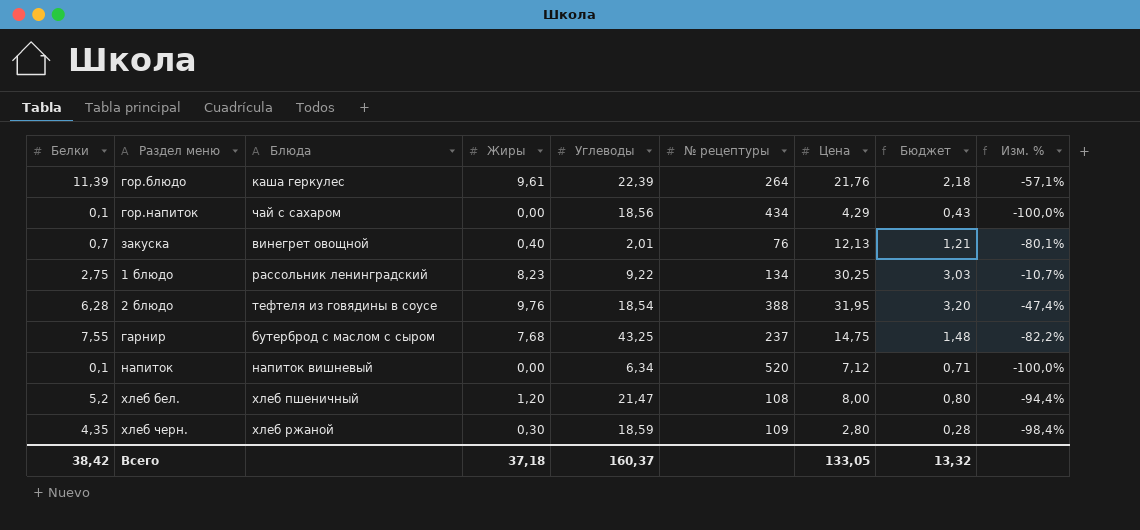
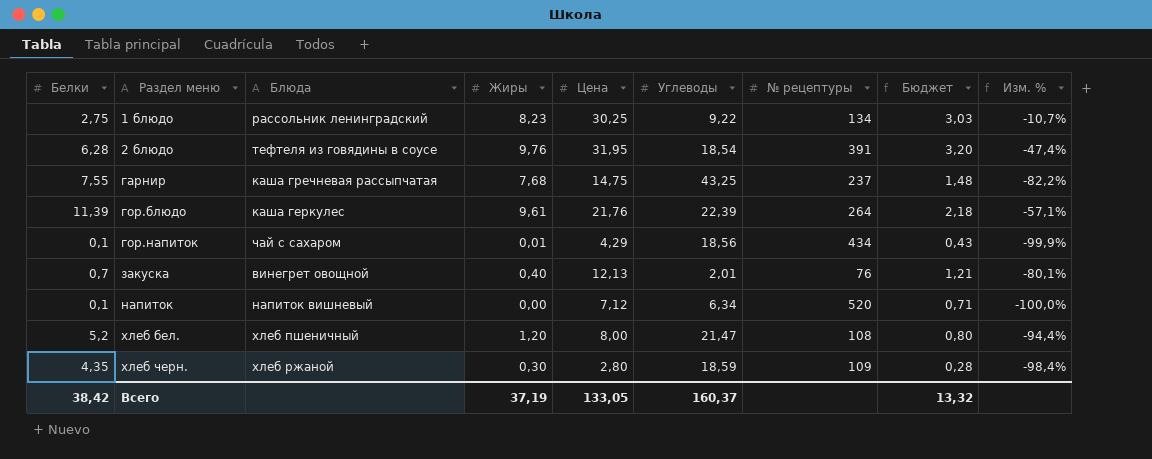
row order: none -> Раздел меню ascending
column Цена | position: 7 -> 5
2 блюдо | № рецептуры: 388 -> 391
гарнир | Блюда: бутерброд с маслом с сыром -> каша гречневая рассыпчатая
гор.напиток | Жиры: 0,00 -> 0,01
гор.напиток | Изм. %: -100,0% -> -99,9%
Всего | Жиры: 37,18 -> 37,19

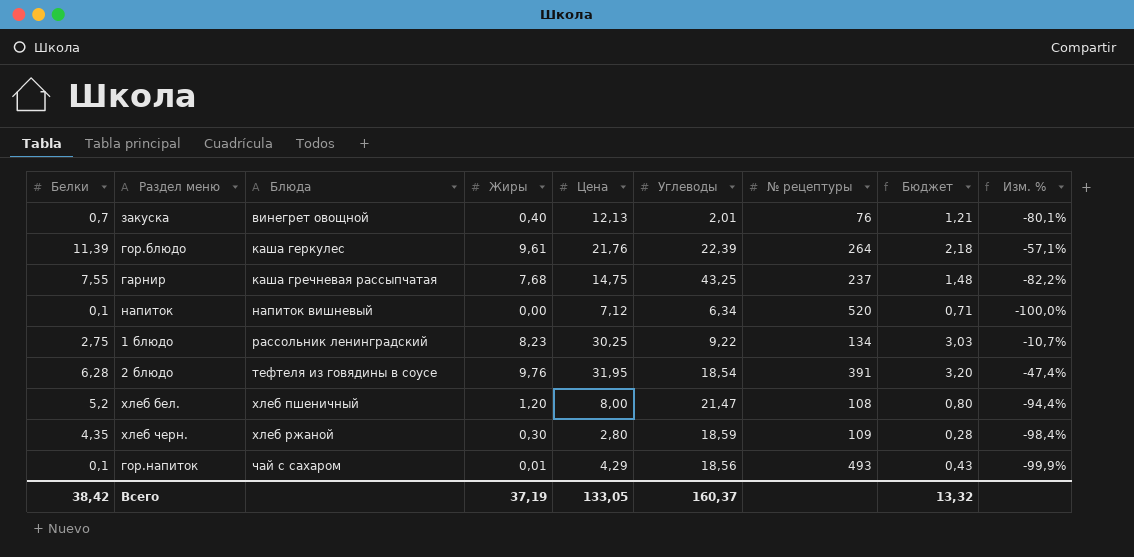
row order: Раздел меню ascending -> Блюда ascending
гор.напиток | № рецептуры: 434 -> 493

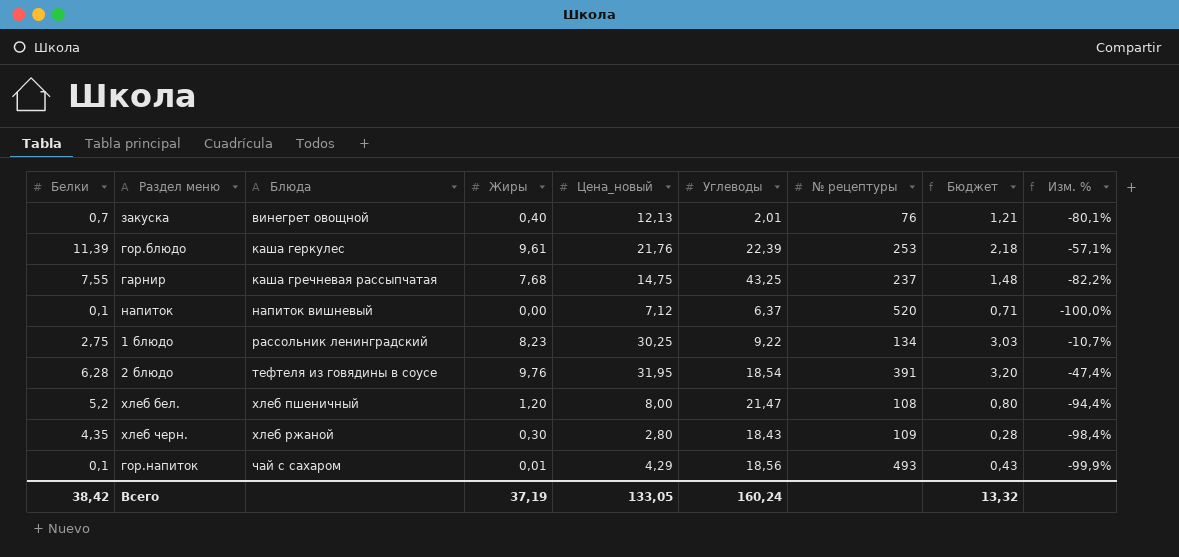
column name: Цена -> Цена_новый
гор.блюдо | № рецептуры: 264 -> 253
напиток | Углеводы: 6,34 -> 6,37
хлеб черн. | Углеводы: 18,59 -> 18,43
Всего | Углеводы: 160,37 -> 160,24

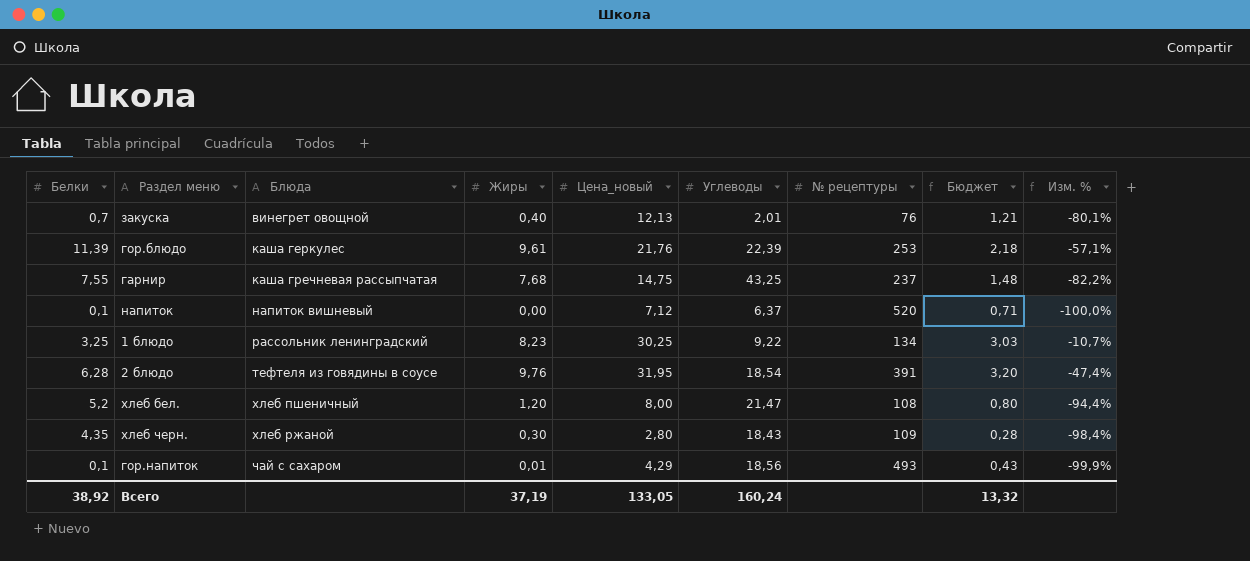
1 блюдо | Белки: 2,75 -> 3,25
Всего | Белки: 38,42 -> 38,92

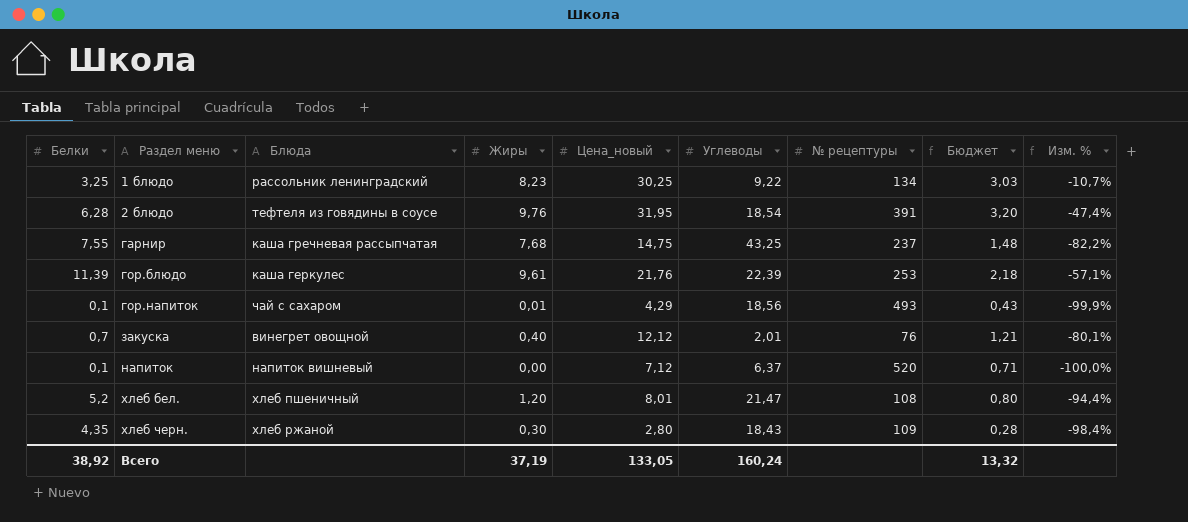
row order: Блюда ascending -> Раздел меню ascending
закуска | Цена_новый: 12,13 -> 12,12
хлеб бел. | Цена_новый: 8,00 -> 8,01

